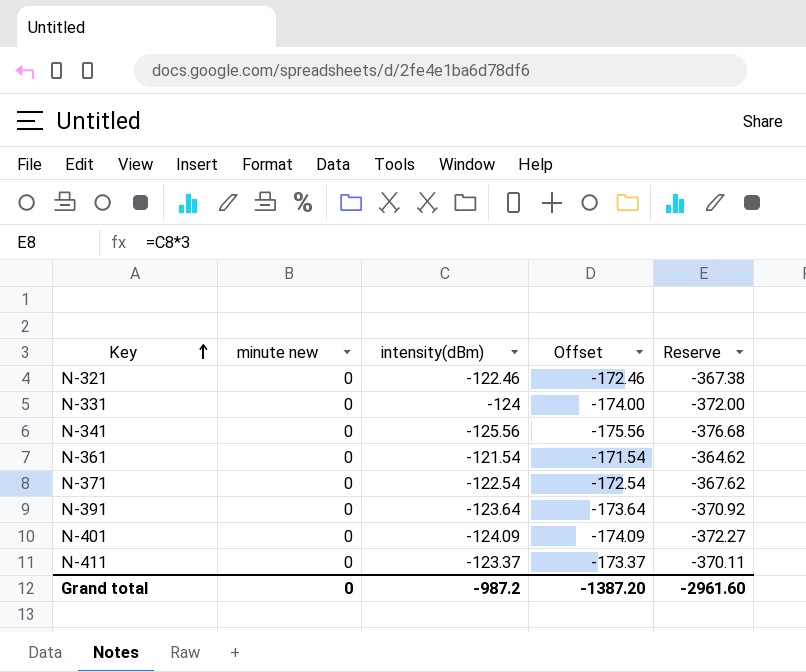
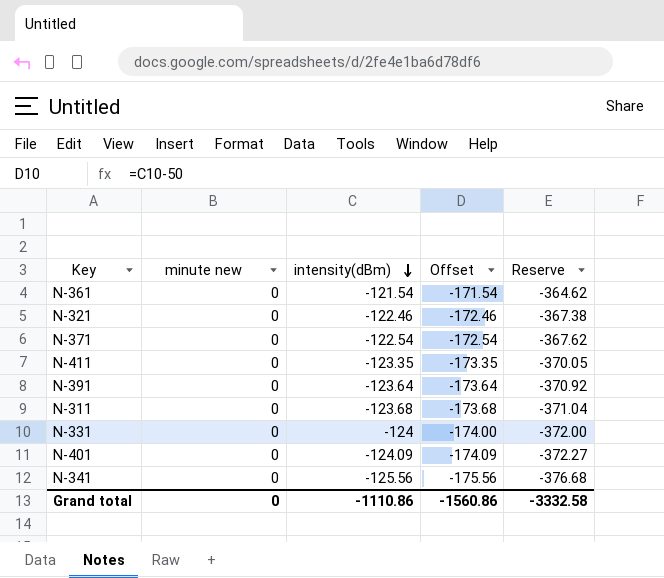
row order: Key ascending -> intensity(dBm) descending
N-411 | intensity(dBm): -123.37 -> -123.35
N-411 | Offset: -173.37 -> -173.35
N-411 | Reserve: -370.11 -> -370.05
row N-311: none -> 0 | -123.68 | -173.68 | -371.04
Grand total | intensity(dBm): -987.2 -> -1110.86
Grand total | Offset: -1387.20 -> -1560.86
Grand total | Reserve: -2961.60 -> -3332.58

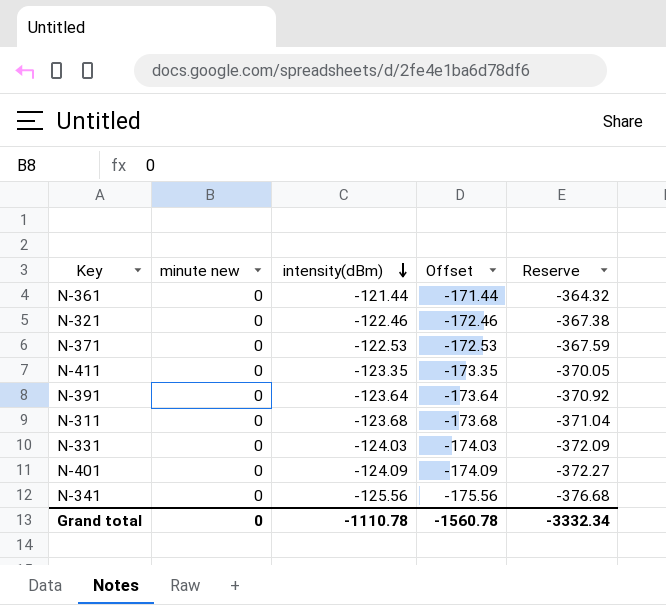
N-361 | intensity(dBm): -121.54 -> -121.44
N-361 | Offset: -171.54 -> -171.44
N-361 | Reserve: -364.62 -> -364.32
N-371 | intensity(dBm): -122.54 -> -122.53
N-371 | Offset: -172.54 -> -172.53
N-371 | Reserve: -367.62 -> -367.59
N-331 | intensity(dBm): -124 -> -124.03
N-331 | Offset: -174.00 -> -174.03
N-331 | Reserve: -372.00 -> -372.09
Grand total | intensity(dBm): -1110.86 -> -1110.78
Grand total | Offset: -1560.86 -> -1560.78
Grand total | Reserve: -3332.58 -> -3332.34

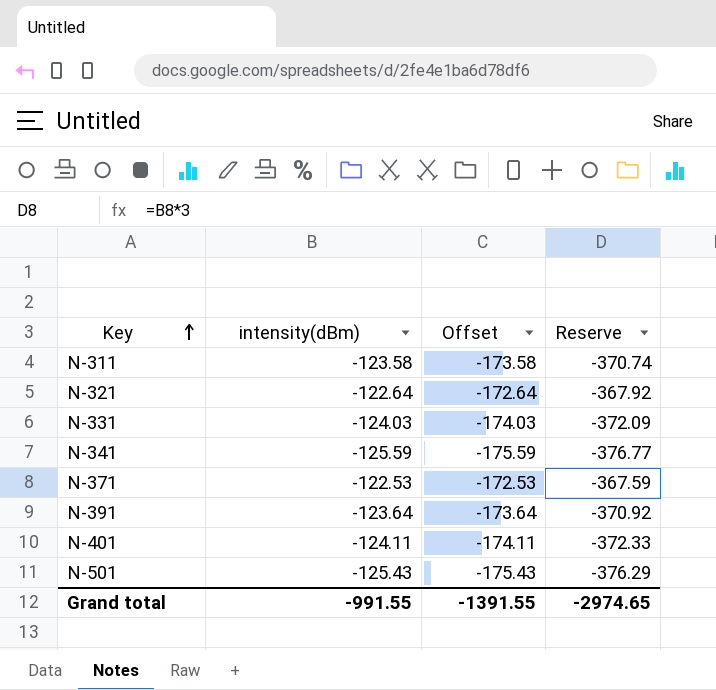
row order: intensity(dBm) descending -> Key ascending
column minute new | position: 2 -> none
row N-361: 0 | -121.44 | -171.44 | -364.32 -> none
row N-411: 0 | -123.35 | -173.35 | -370.05 -> none
N-311 | intensity(dBm): -123.68 -> -123.58
N-311 | Offset: -173.68 -> -173.58
N-311 | Reserve: -371.04 -> -370.74
N-321 | intensity(dBm): -122.46 -> -122.64
N-321 | Offset: -172.46 -> -172.64
N-321 | Reserve: -367.38 -> -367.92
N-341 | intensity(dBm): -125.56 -> -125.59
N-341 | Offset: -175.56 -> -175.59
N-341 | Reserve: -376.68 -> -376.77
N-401 | intensity(dBm): -124.09 -> -124.11
N-401 | Offset: -174.09 -> -174.11
N-401 | Reserve: -372.27 -> -372.33
row N-501: none -> -125.43 | -175.43 | -376.29
Grand total | intensity(dBm): -1110.78 -> -991.55
Grand total | Offset: -1560.78 -> -1391.55
Grand total | Reserve: -3332.34 -> -2974.65

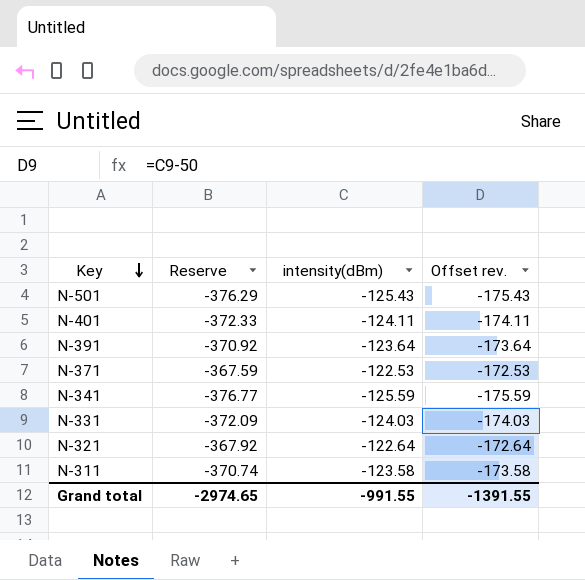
row order: Key ascending -> Key descending
column Reserve | position: 4 -> 2
column name: Offset -> Offset rev.

